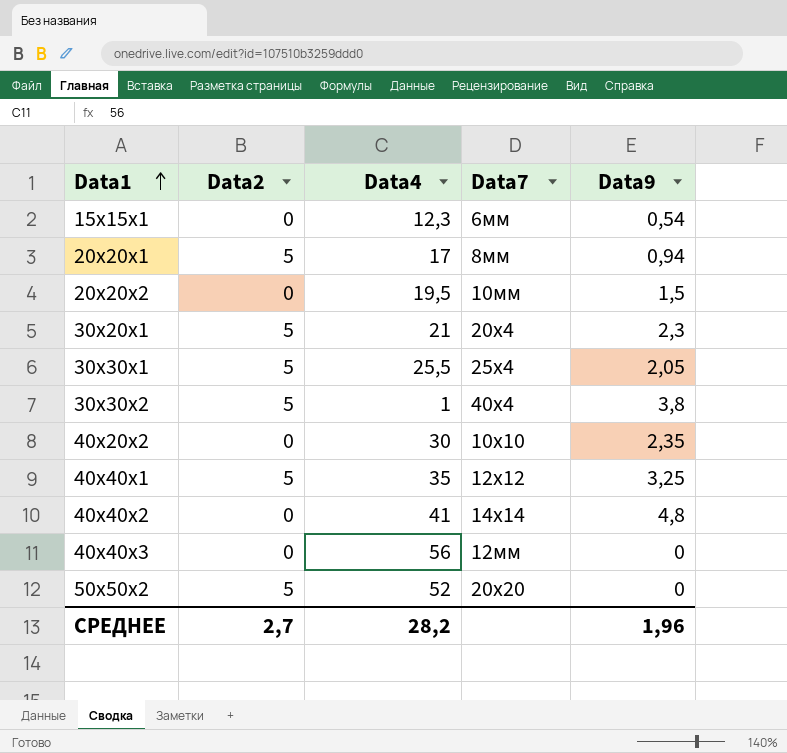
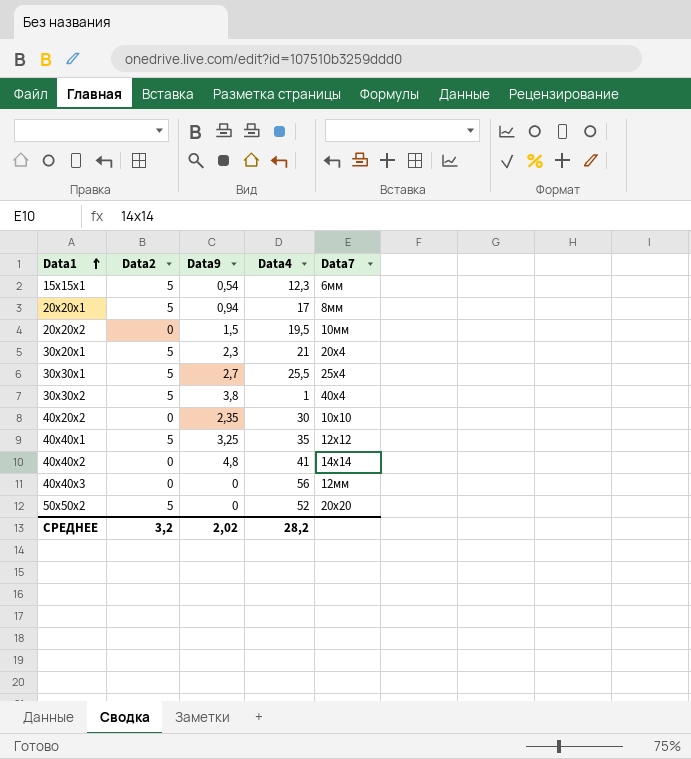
column Data9 | position: 5 -> 3
15х15х1 | Data2: 0 -> 5
30х30х1 | Data9: 2,05 -> 2,7
СРЕДНЕЕ | Data2: 2,7 -> 3,2
СРЕДНЕЕ | Data9: 1,96 -> 2,02

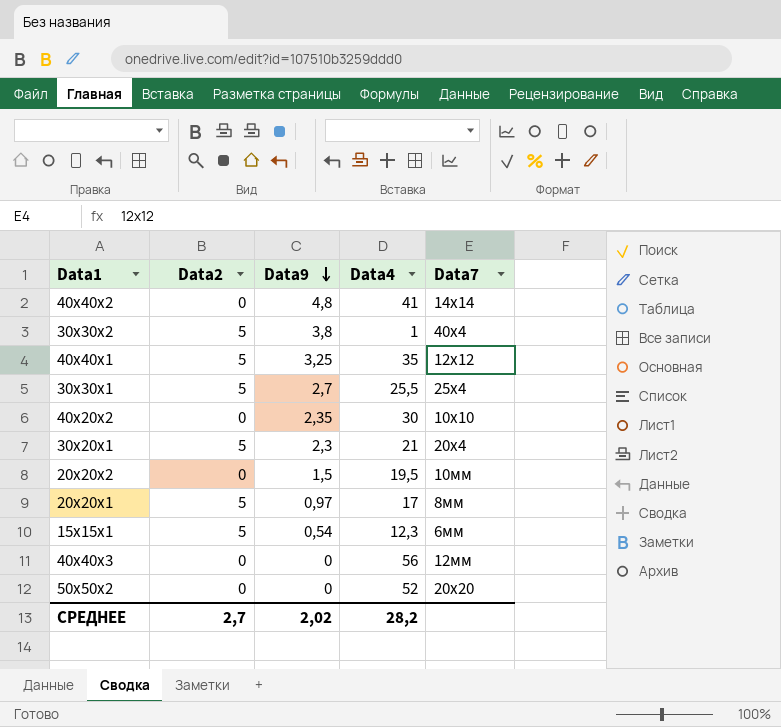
row order: Data1 ascending -> Data9 descending
20х20х1 | Data9: 0,94 -> 0,97
50х50х2 | Data2: 5 -> 0
СРЕДНЕЕ | Data2: 3,2 -> 2,7

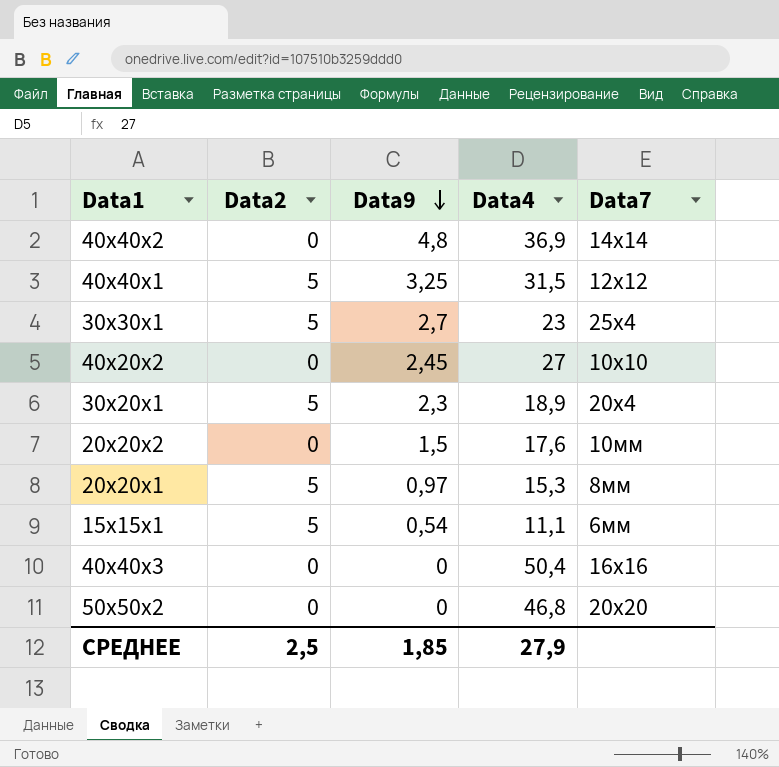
row 30х30х2: 5 | 3,8 | 1 | 40х4 -> none
40х40х2 | Data4: 41 -> 36,9
40х40х1 | Data4: 35 -> 31,5
30х30х1 | Data4: 25,5 -> 23
40х20х2 | Data9: 2,35 -> 2,45
40х20х2 | Data4: 30 -> 27
30х20х1 | Data4: 21 -> 18,9
20х20х2 | Data4: 19,5 -> 17,6
20х20х1 | Data4: 17 -> 15,3
15х15х1 | Data4: 12,3 -> 11,1
40х40х3 | Data4: 56 -> 50,4
40х40х3 | Data7: 12мм -> 16х16
50х50х2 | Data4: 52 -> 46,8
СРЕДНЕЕ | Data2: 2,7 -> 2,5
СРЕДНЕЕ | Data9: 2,02 -> 1,85
СРЕДНЕЕ | Data4: 28,2 -> 27,9

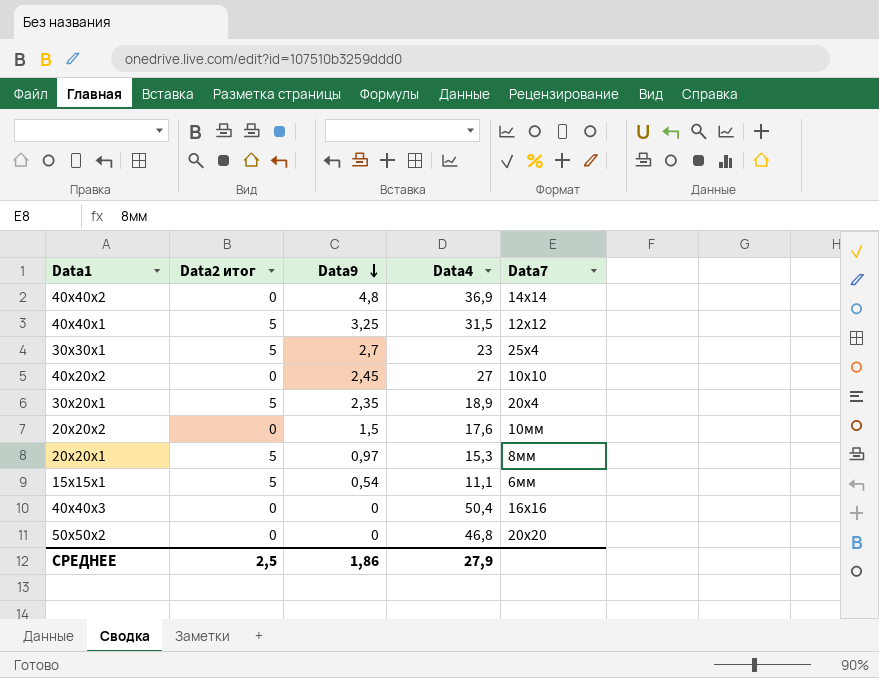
column name: Data2 -> Data2 итог
30х20х1 | Data9: 2,3 -> 2,35
СРЕДНЕЕ | Data9: 1,85 -> 1,86

